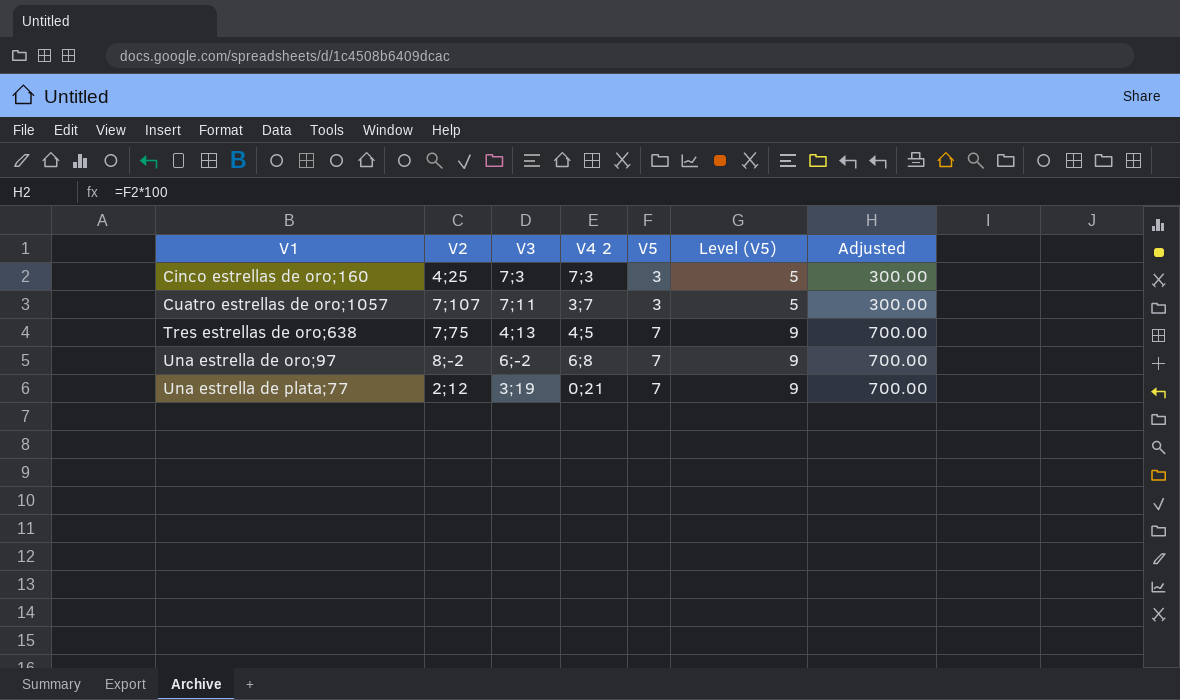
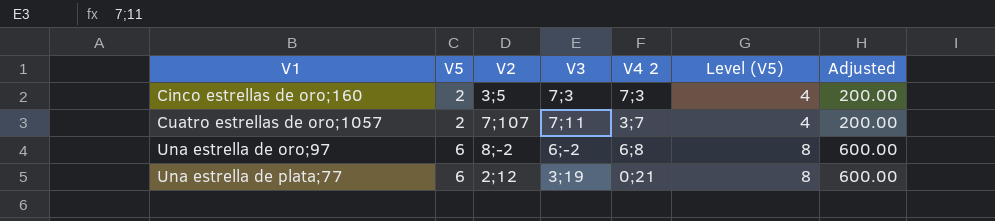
column V5 | position: 5 -> 2
row Tres estrellas de oro;638: 7;75 | 4;13 | 4;5 | 7 | 9 | 700.00 -> none
Cinco estrellas de oro;160 | V5: 3 -> 2
Cinco estrellas de oro;160 | V2: 4;25 -> 3;5
Cinco estrellas de oro;160 | Level (V5): 5 -> 4
Cinco estrellas de oro;160 | Adjusted: 300.00 -> 200.00
Cuatro estrellas de oro;1057 | V5: 3 -> 2
Cuatro estrellas de oro;1057 | Level (V5): 5 -> 4
Cuatro estrellas de oro;1057 | Adjusted: 300.00 -> 200.00
Una estrella de oro;97 | V5: 7 -> 6
Una estrella de oro;97 | Level (V5): 9 -> 8
Una estrella de oro;97 | Adjusted: 700.00 -> 600.00
Una estrella de plata;77 | V5: 7 -> 6
Una estrella de plata;77 | Level (V5): 9 -> 8
Una estrella de plata;77 | Adjusted: 700.00 -> 600.00

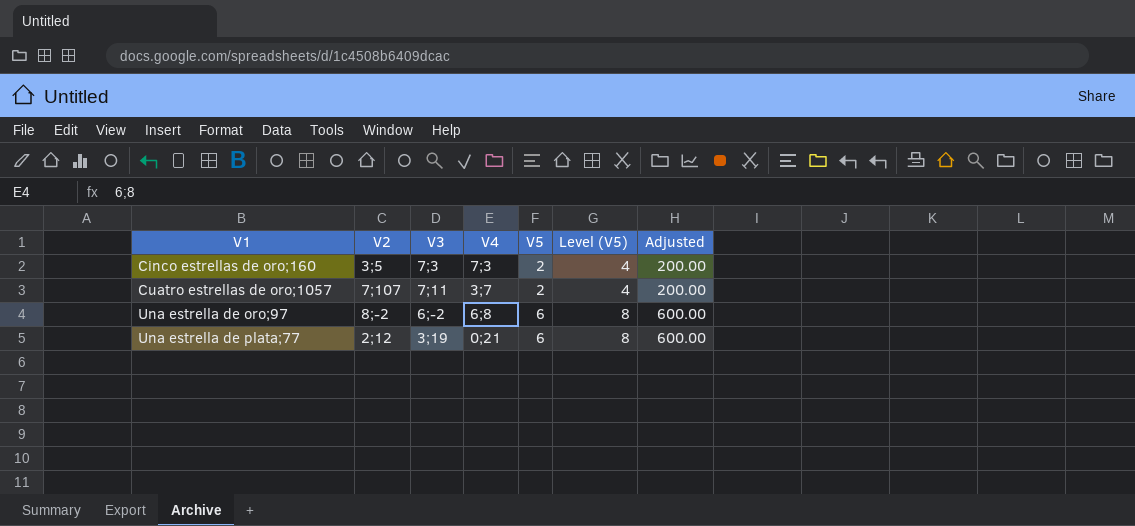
column name: V4 2 -> V4
column V5 | position: 2 -> 5

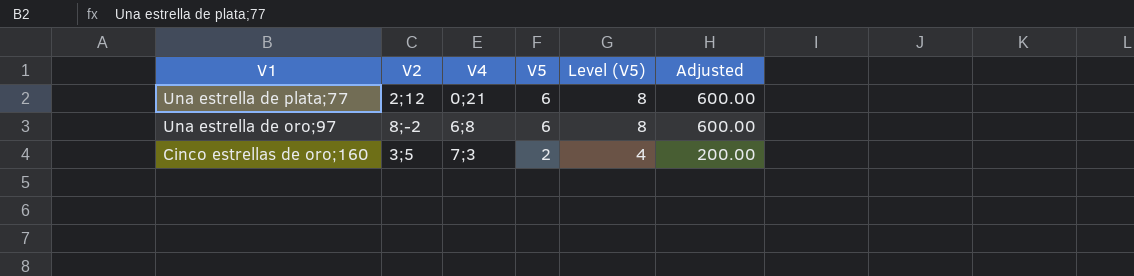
row order: V1 ascending -> V1 descending
column V3 | position: 3 -> none
row Cuatro estrellas de oro;1057: 7;107 | 7;11 | 3;7 | 2 | 4 | 200.00 -> none

